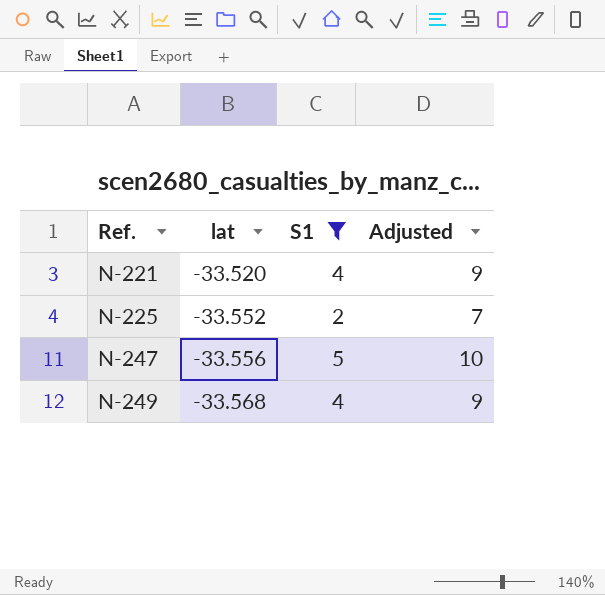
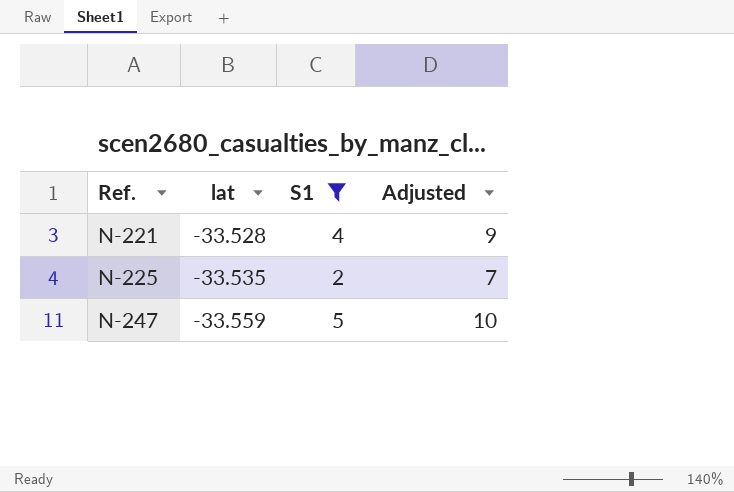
row N-249: -33.568 | 4 | 9 -> none
N-221 | lat: -33.520 -> -33.528
N-225 | lat: -33.552 -> -33.535
N-247 | lat: -33.556 -> -33.559

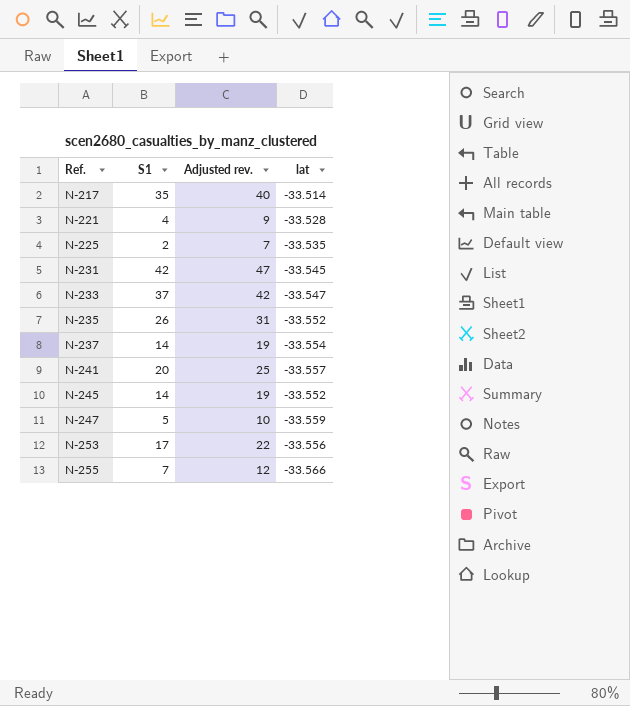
filter: S1 <= 5 -> none
column name: Adjusted -> Adjusted rev.
column lat | position: 2 -> 4

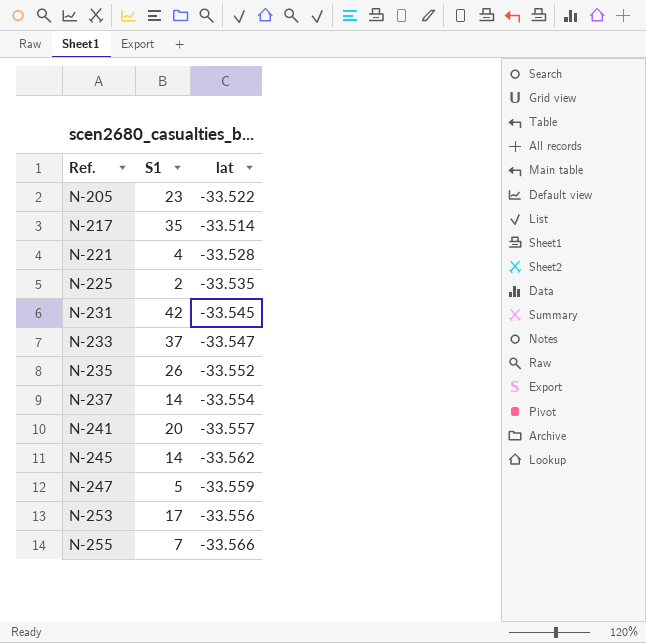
column Adjusted rev. | formula: [S1] + 5 -> none
row N-205: none -> 23 | -33.522
N-245 | lat: -33.552 -> -33.562

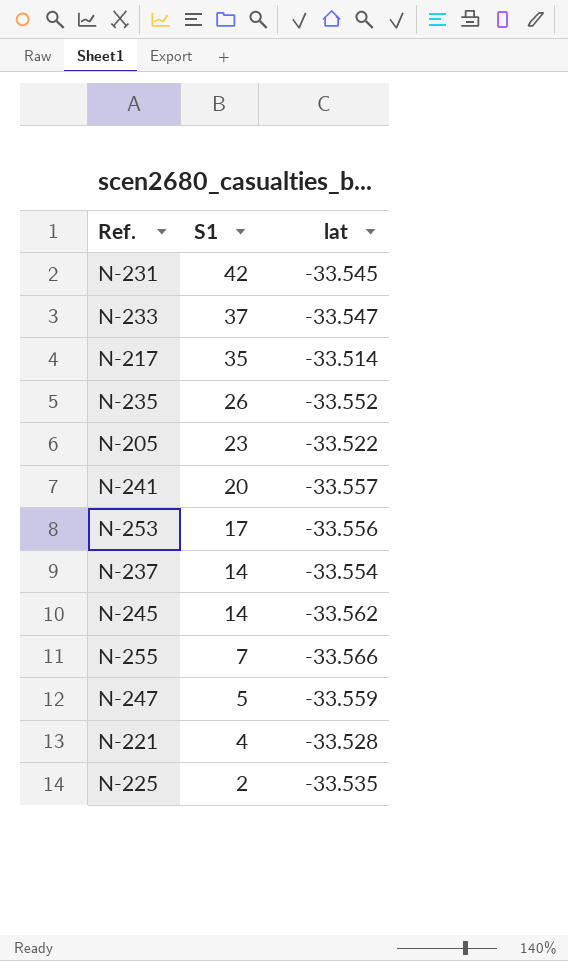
row order: Ref. ascending -> S1 descending

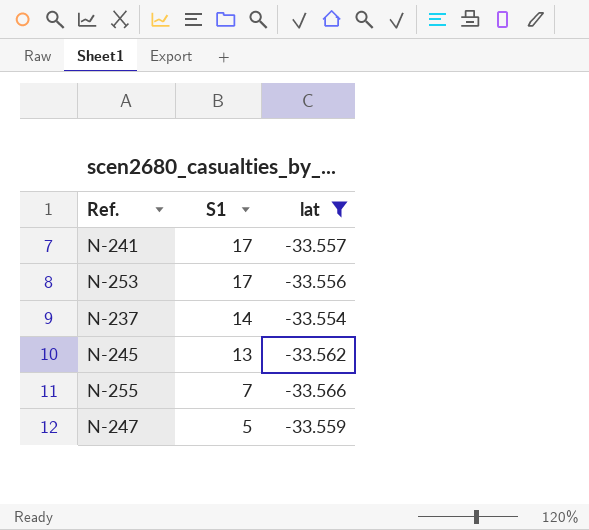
filter: none -> lat <= -33.554
N-241 | S1: 20 -> 17
N-245 | S1: 14 -> 13

